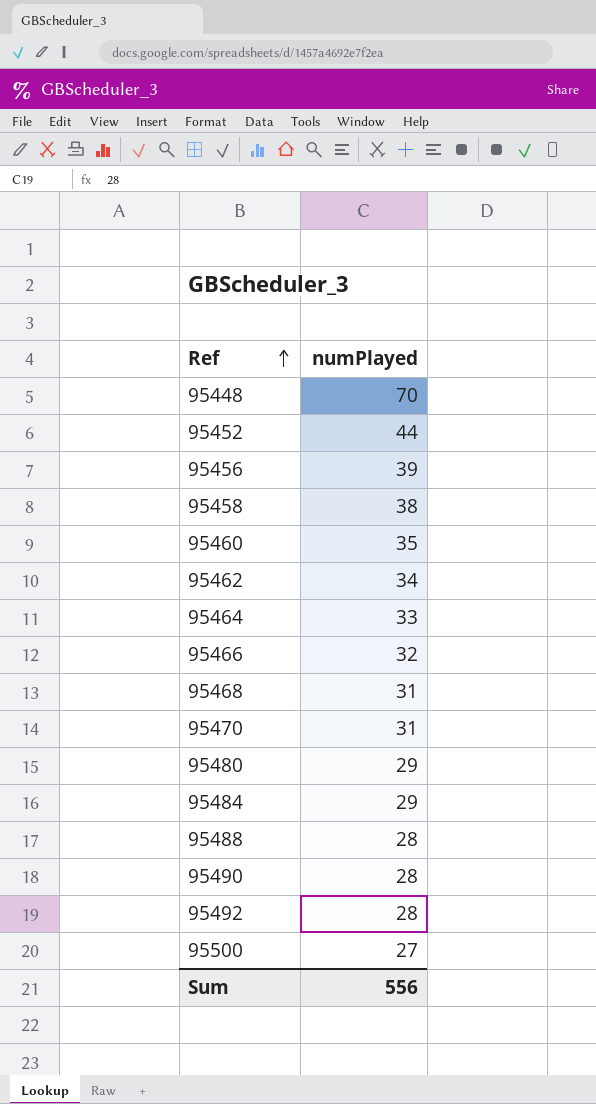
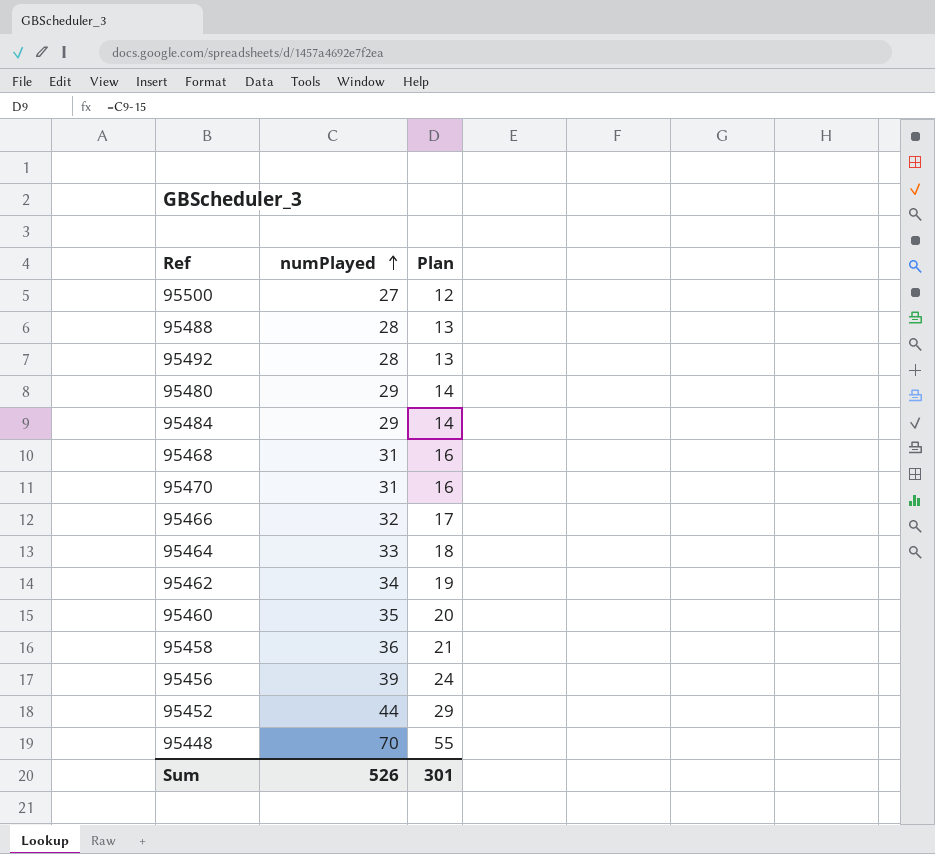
row order: Ref ascending -> numPlayed ascending
column Plan | formula: none -> [numPlayed] - 15
row 95490: 28 -> none
95458 | numPlayed: 38 -> 36
Sum | numPlayed: 556 -> 526

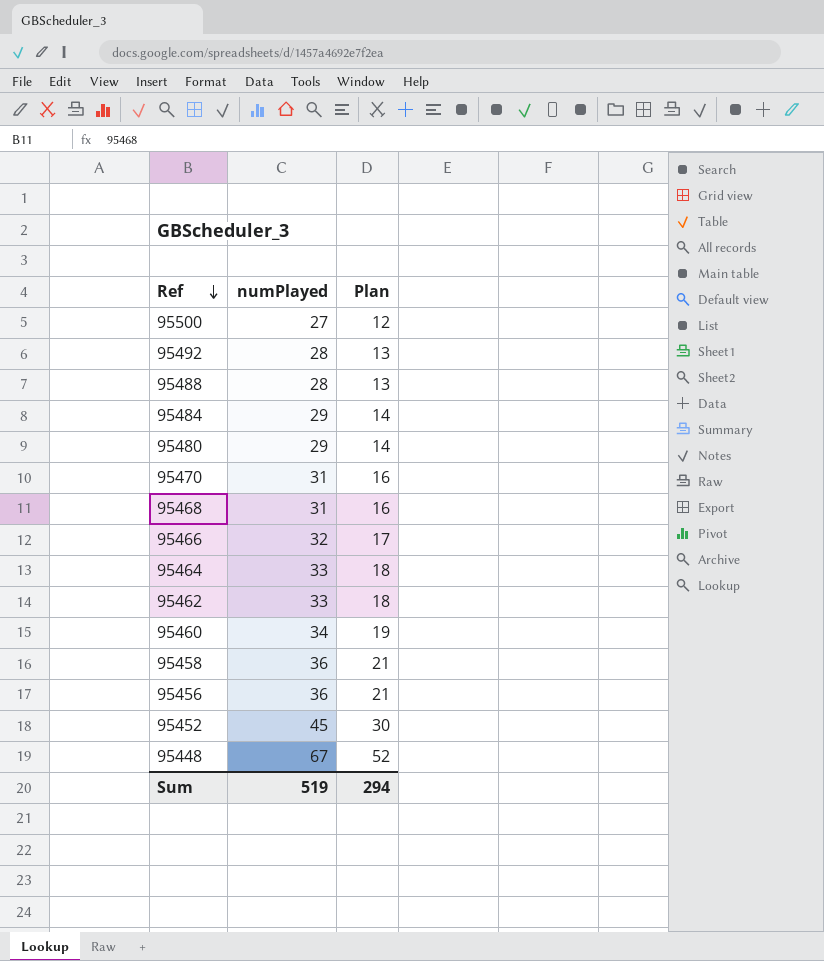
row order: numPlayed ascending -> Ref descending
95462 | numPlayed: 34 -> 33
95462 | Plan: 19 -> 18
95460 | numPlayed: 35 -> 34
95460 | Plan: 20 -> 19
95456 | numPlayed: 39 -> 36
95456 | Plan: 24 -> 21
95452 | numPlayed: 44 -> 45
95452 | Plan: 29 -> 30
95448 | numPlayed: 70 -> 67
95448 | Plan: 55 -> 52
Sum | numPlayed: 526 -> 519
Sum | Plan: 301 -> 294

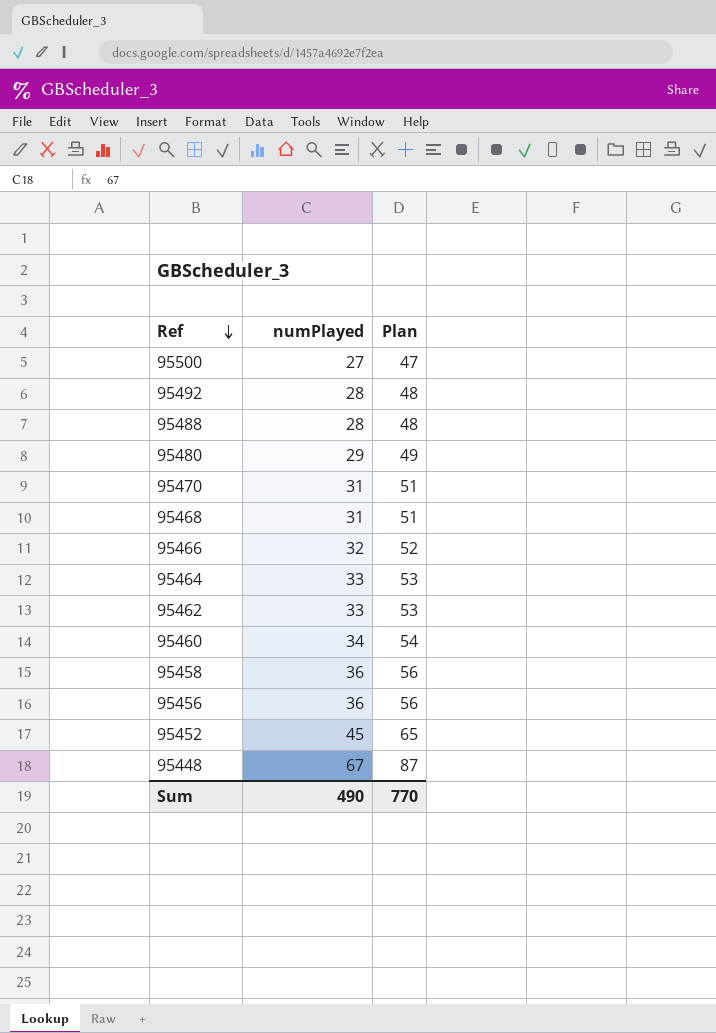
column Plan | formula: [numPlayed] - 15 -> [numPlayed] + 20
row 95484: 29 | 14 -> none
Sum | numPlayed: 519 -> 490
Sum | Plan: 294 -> 770

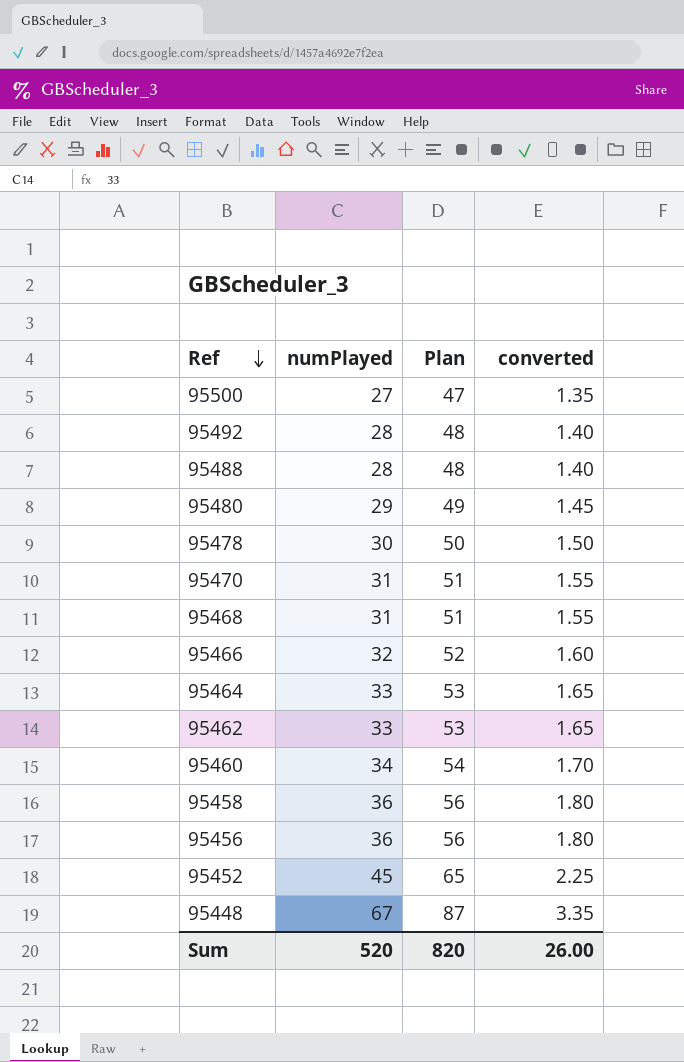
column converted | formula: none -> [numPlayed] * 0.05
row 95478: none -> 30 | 50 | 1.50
Sum | numPlayed: 490 -> 520
Sum | Plan: 770 -> 820

